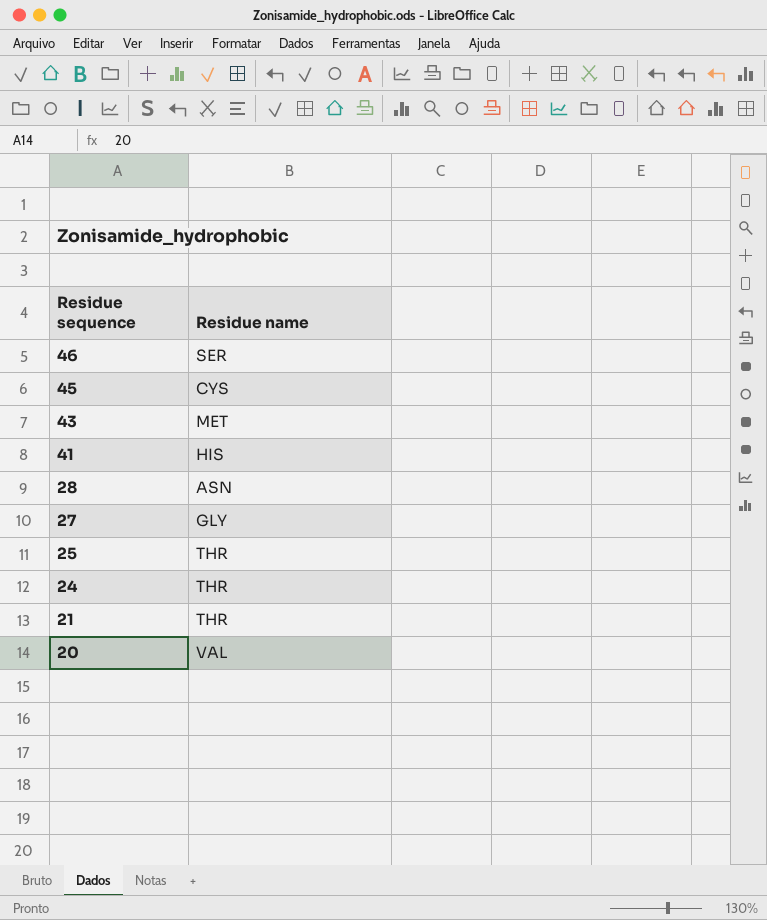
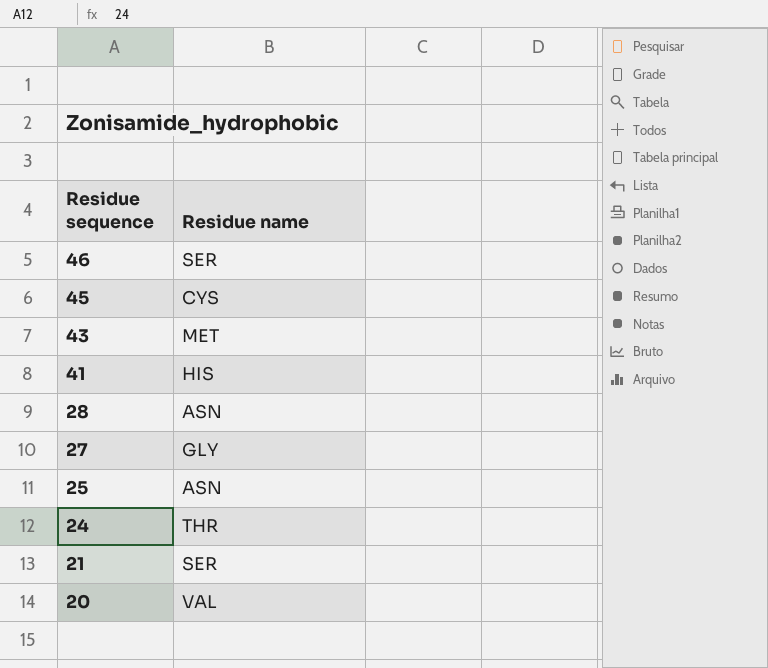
25 | Residue name: THR -> ASN
21 | Residue name: THR -> SER

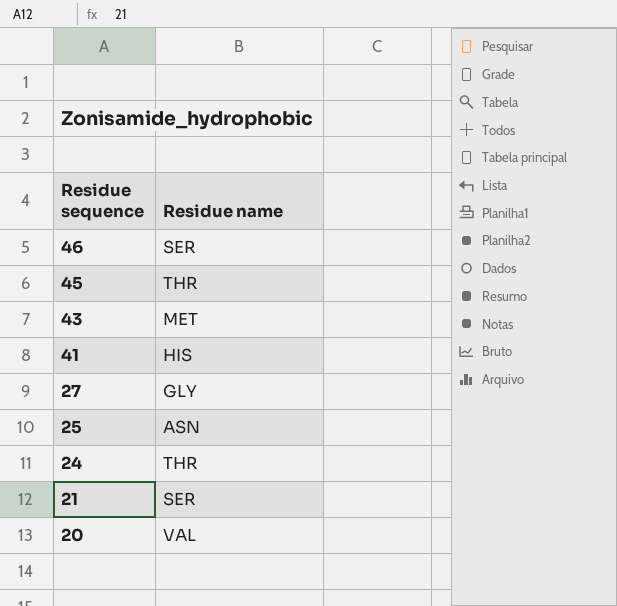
row 28: ASN -> none
45 | Residue name: CYS -> THR

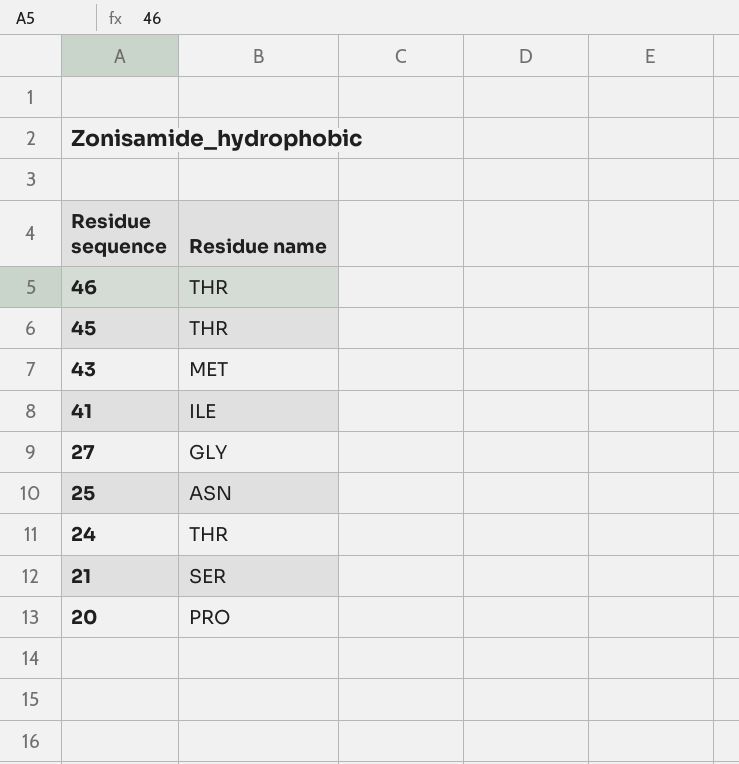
46 | Residue name: SER -> THR
41 | Residue name: HIS -> ILE
20 | Residue name: VAL -> PRO

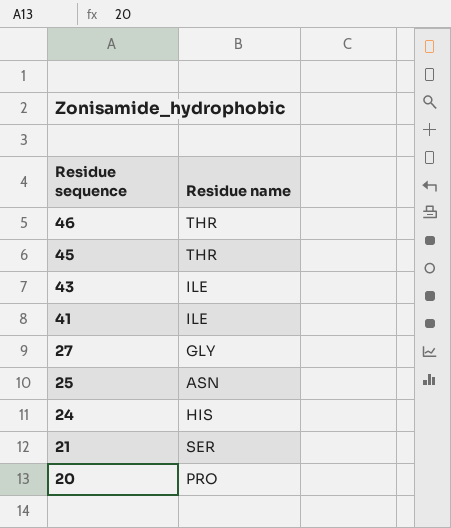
43 | Residue name: MET -> ILE
24 | Residue name: THR -> HIS

